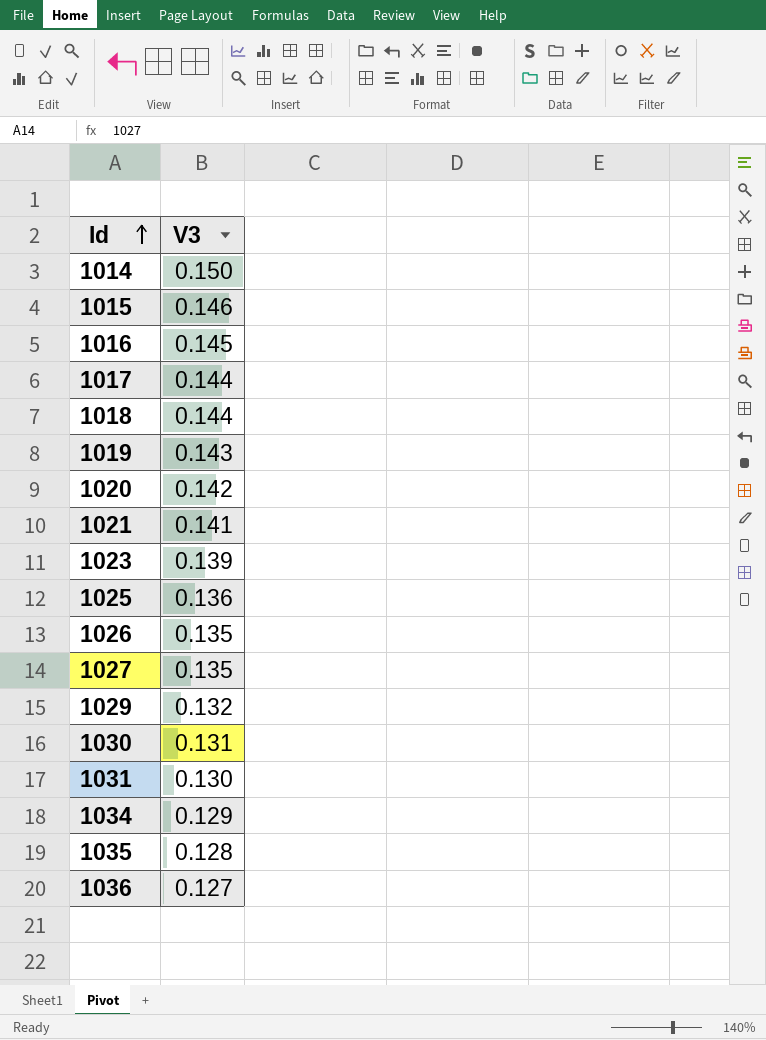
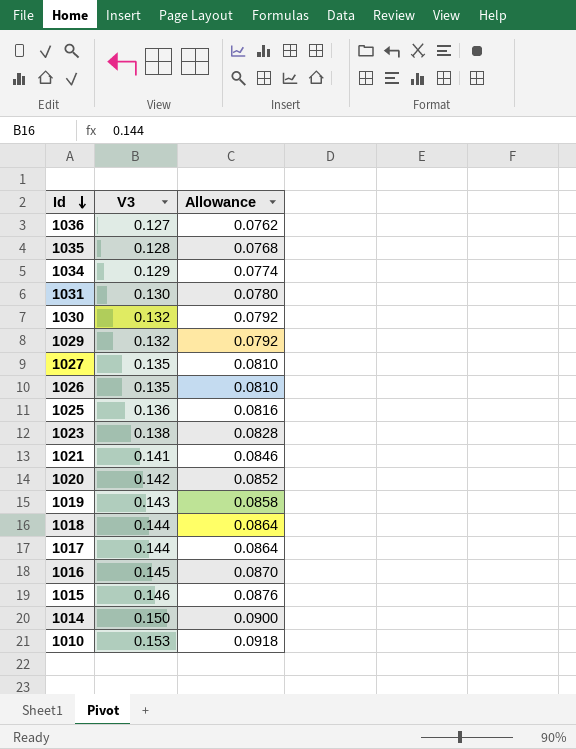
row order: Id ascending -> Id descending
column Allowance | formula: none -> [V3] * 0.6
1030 | V3: 0.131 -> 0.132
1023 | V3: 0.139 -> 0.138
row 1010: none -> 0.153 | 0.0918

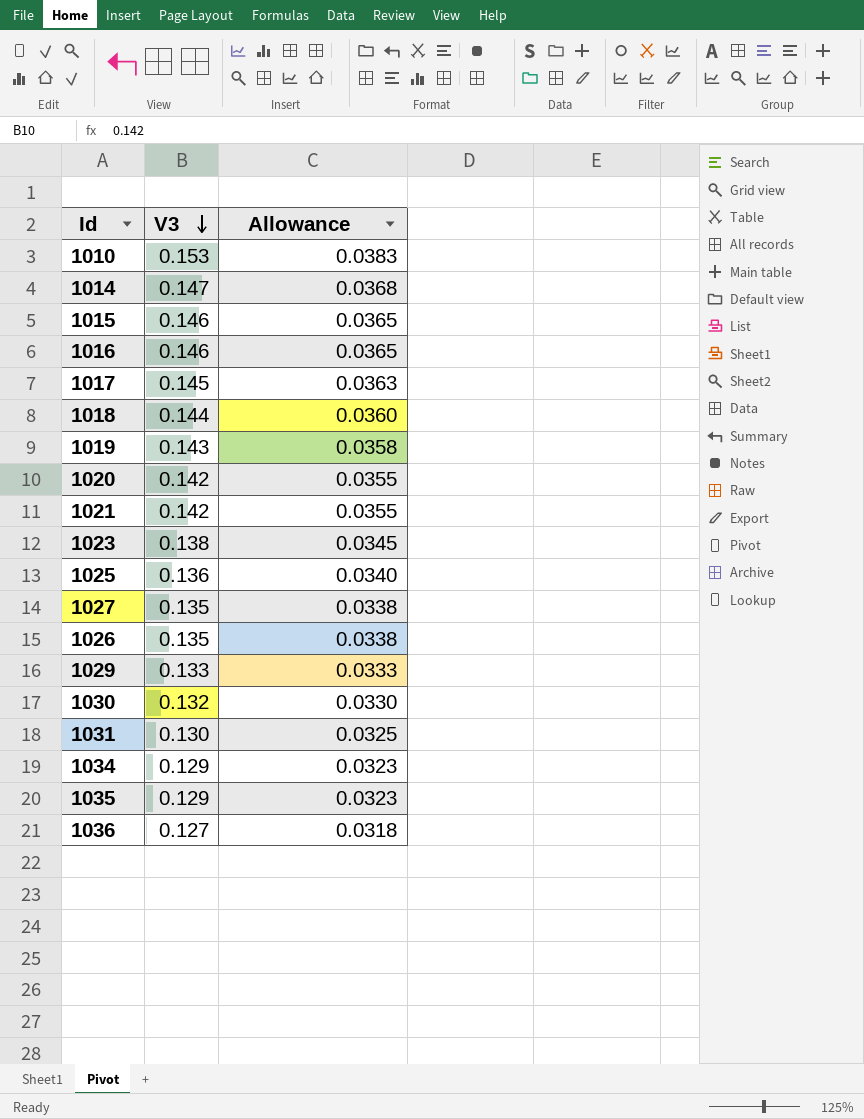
row order: Id descending -> V3 descending
column Allowance | formula: [V3] * 0.6 -> [V3] * 0.25
1014 | V3: 0.150 -> 0.147
1016 | V3: 0.145 -> 0.146
1017 | V3: 0.144 -> 0.145
1021 | V3: 0.141 -> 0.142
1029 | V3: 0.132 -> 0.133
1035 | V3: 0.128 -> 0.129

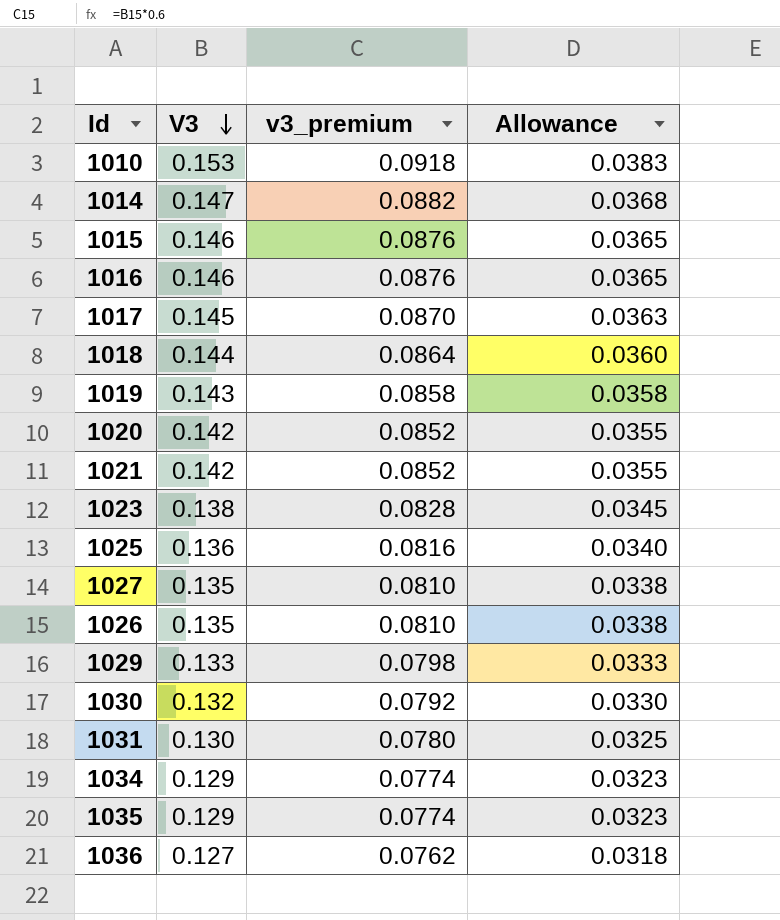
column v3_premium | formula: none -> [V3] * 0.6

